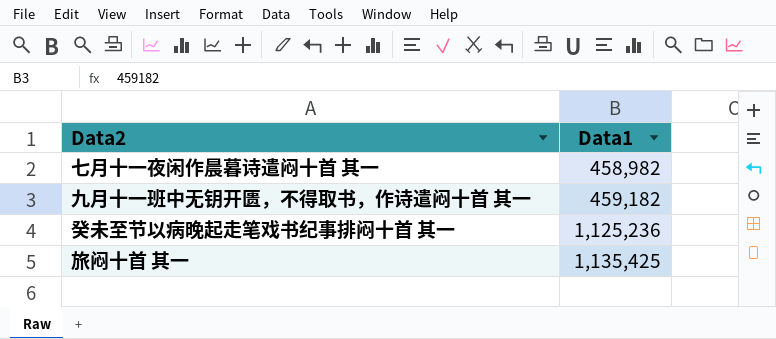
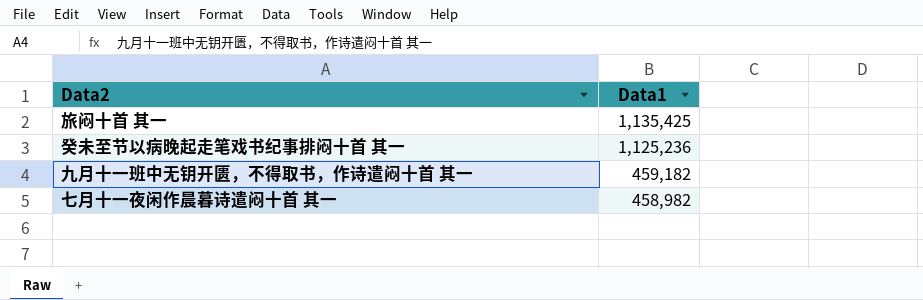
row order: Data1 ascending -> Data1 descending

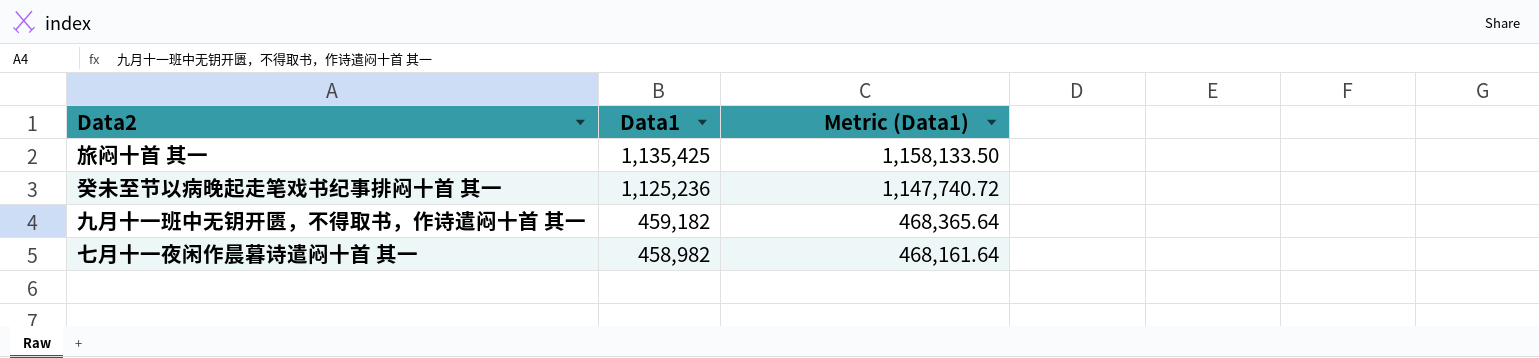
column Metric (Data1) | formula: none -> [Data1] * 1.02

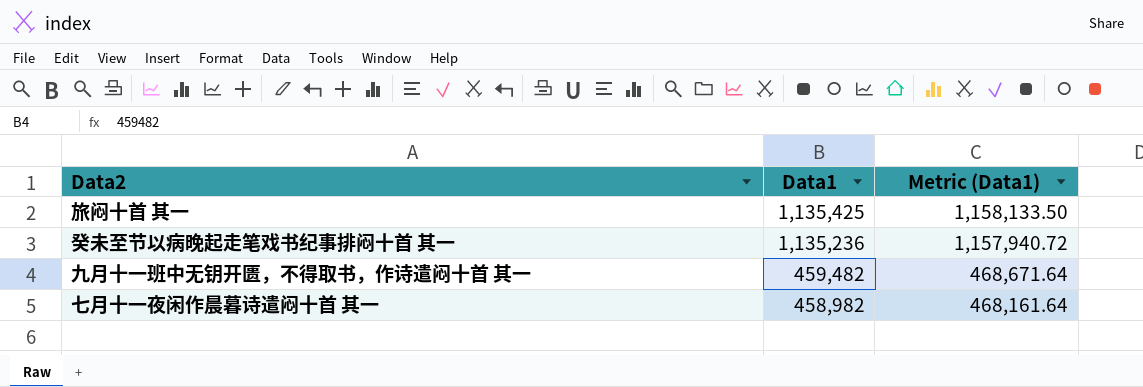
癸未至节以病晚起走笔戏书纪事排闷十首 其一 | Data1: 1,125,236 -> 1,135,236
癸未至节以病晚起走笔戏书纪事排闷十首 其一 | Metric (Data1): 1,147,740.72 -> 1,157,940.72
九月十一班中无钥开匮，不得取书，作诗遣闷十首 其一 | Data1: 459,182 -> 459,482
九月十一班中无钥开匮，不得取书，作诗遣闷十首 其一 | Metric (Data1): 468,365.64 -> 468,671.64

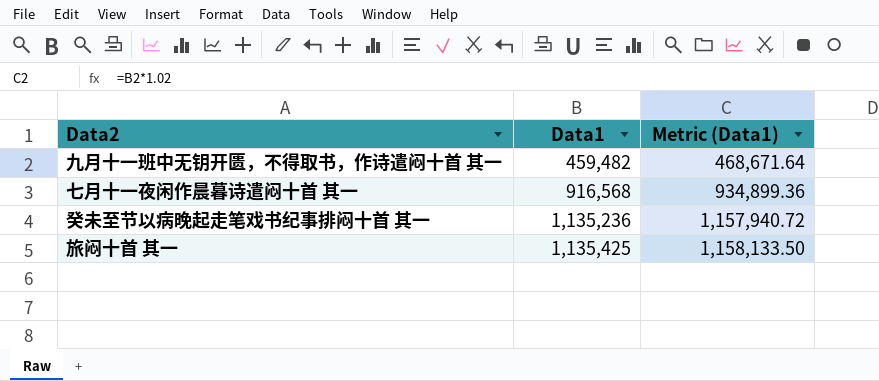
row order: Data1 descending -> Data1 ascending
七月十一夜闲作晨暮诗遣闷十首 其一 | Data1: 458,982 -> 916,568
七月十一夜闲作晨暮诗遣闷十首 其一 | Metric (Data1): 468,161.64 -> 934,899.36

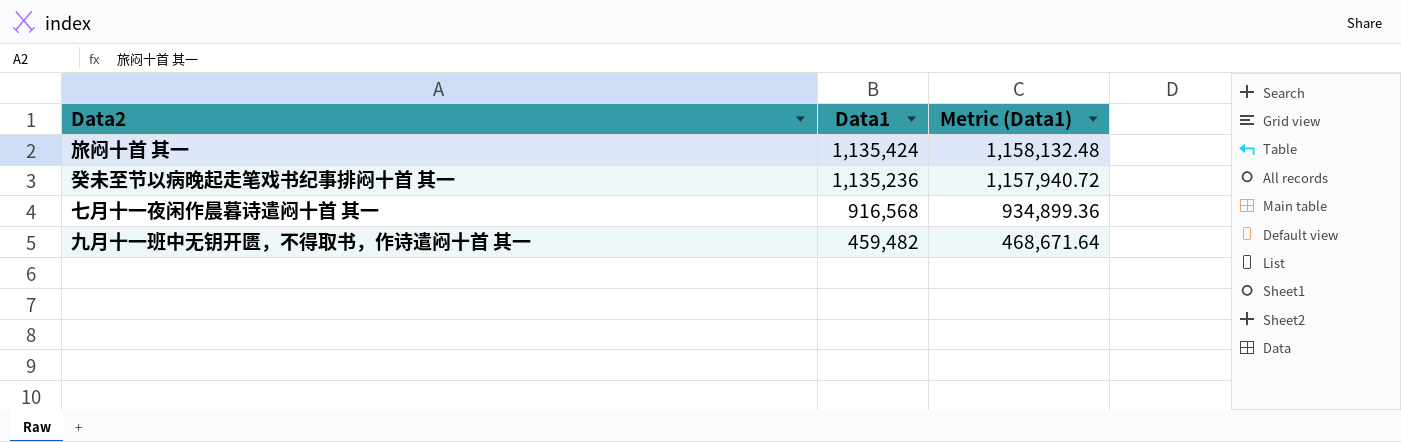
row order: Data1 ascending -> Data1 descending
旅闷十首 其一 | Data1: 1,135,425 -> 1,135,424
旅闷十首 其一 | Metric (Data1): 1,158,133.50 -> 1,158,132.48

